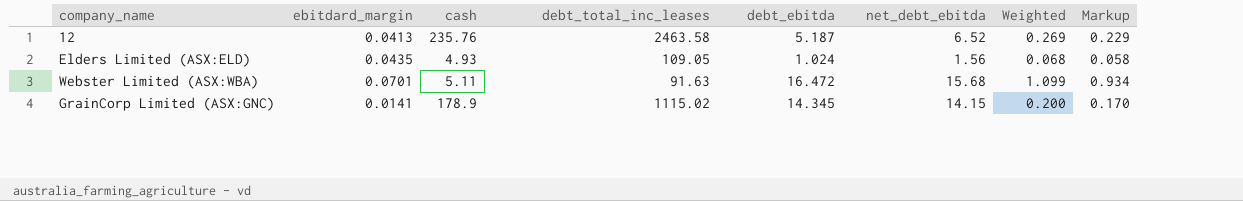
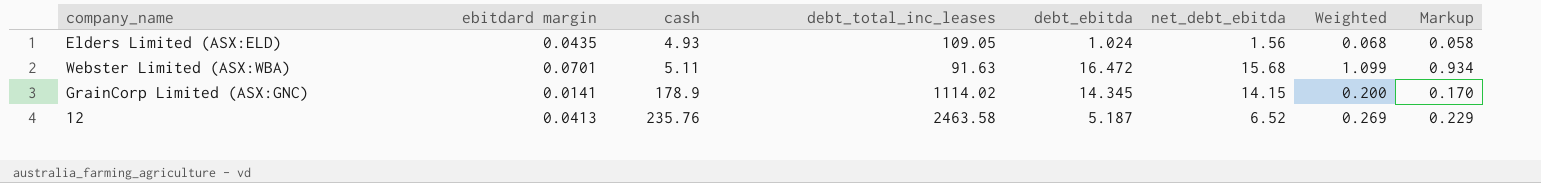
row order: none -> cash ascending
column name: ebitdard_margin -> ebitdard margin
GrainCorp Limited (ASX:GNC) | debt_total_inc_leases: 1115.02 -> 1114.02

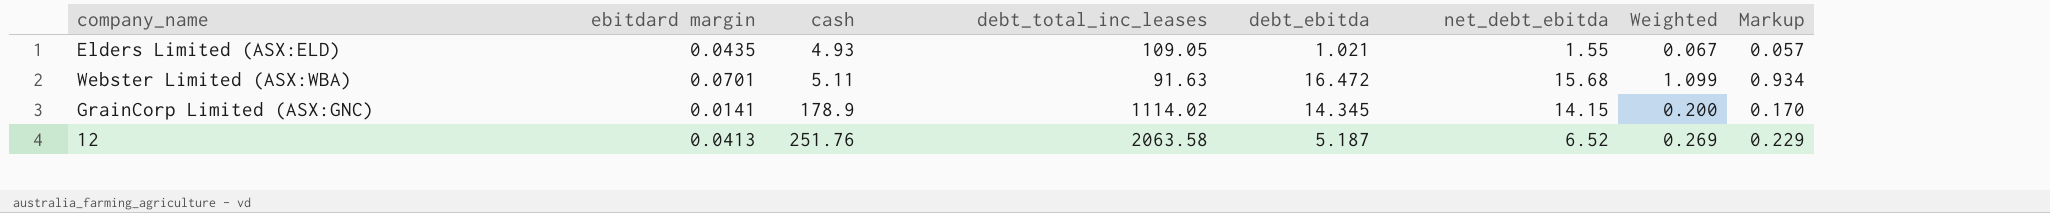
Elders Limited (ASX:ELD) | debt_ebitda: 1.024 -> 1.021
Elders Limited (ASX:ELD) | net_debt_ebitda: 1.56 -> 1.55
Elders Limited (ASX:ELD) | Weighted: 0.068 -> 0.067
Elders Limited (ASX:ELD) | Markup: 0.058 -> 0.057
12 | cash: 235.76 -> 251.76
12 | debt_total_inc_leases: 2463.58 -> 2063.58

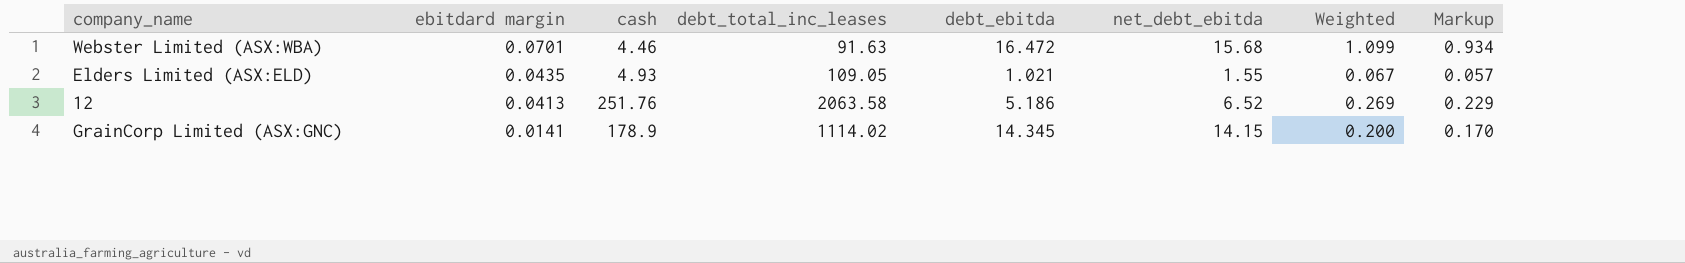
row order: cash ascending -> ebitdard margin descending
Webster Limited (ASX:WBA) | cash: 5.11 -> 4.46
12 | debt_ebitda: 5.187 -> 5.186

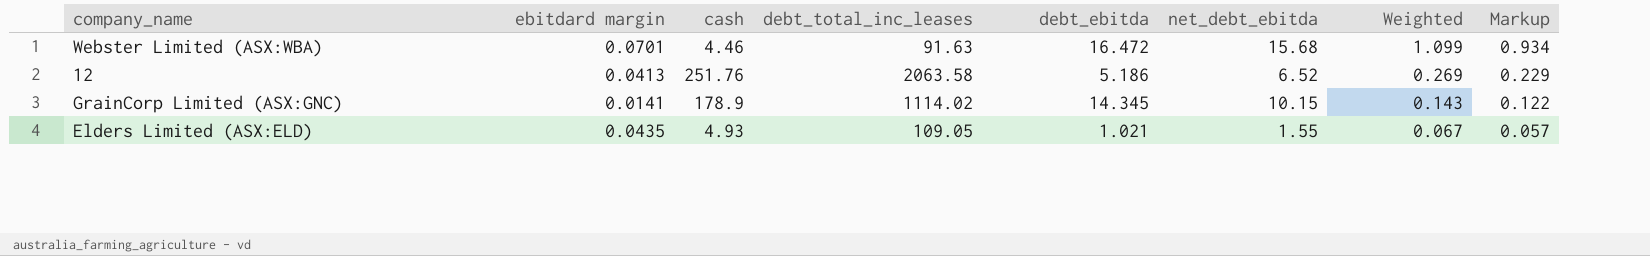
row order: ebitdard margin descending -> Weighted descending
GrainCorp Limited (ASX:GNC) | net_debt_ebitda: 14.15 -> 10.15
GrainCorp Limited (ASX:GNC) | Weighted: 0.200 -> 0.143
GrainCorp Limited (ASX:GNC) | Markup: 0.170 -> 0.122

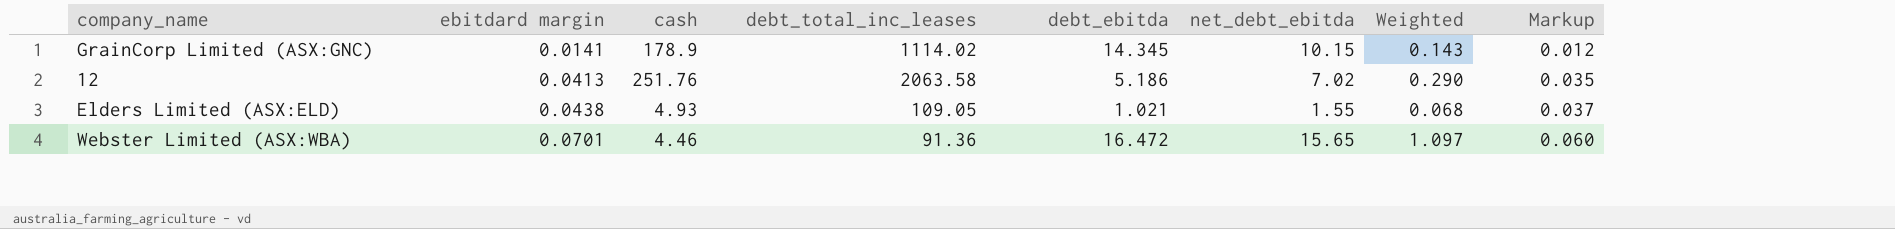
row order: Weighted descending -> ebitdard margin ascending
column Markup | formula: [Weighted] * 0.85 -> [ebitdard margin] * 0.85
12 | net_debt_ebitda: 6.52 -> 7.02
12 | Weighted: 0.269 -> 0.290
Elders Limited (ASX:ELD) | ebitdard margin: 0.0435 -> 0.0438
Elders Limited (ASX:ELD) | Weighted: 0.067 -> 0.068
Webster Limited (ASX:WBA) | debt_total_inc_leases: 91.63 -> 91.36
Webster Limited (ASX:WBA) | net_debt_ebitda: 15.68 -> 15.65
Webster Limited (ASX:WBA) | Weighted: 1.099 -> 1.097

